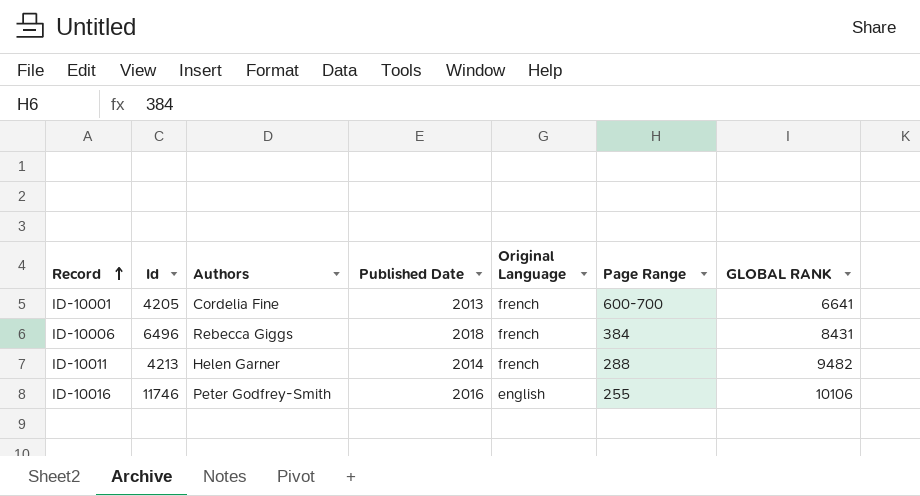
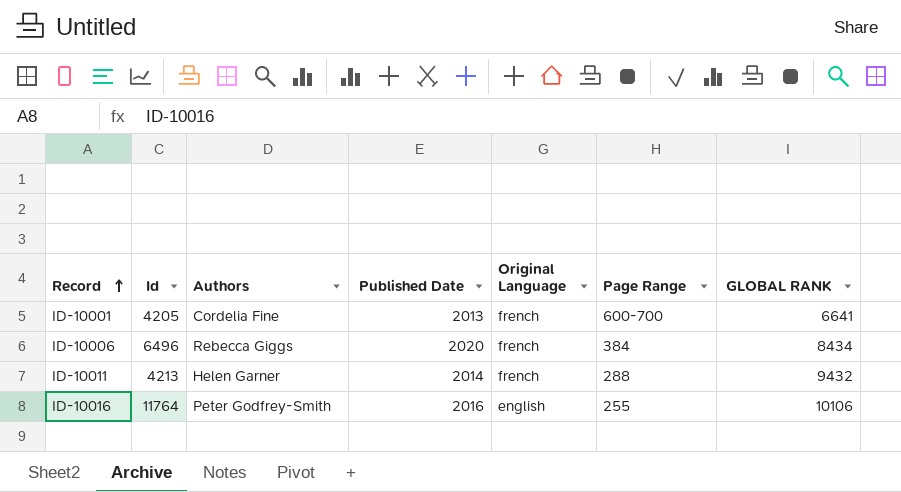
ID-10006 | Published Date: 2018 -> 2020
ID-10006 | GLOBAL RANK: 8431 -> 8434
ID-10011 | GLOBAL RANK: 9482 -> 9432
ID-10016 | Id: 11746 -> 11764

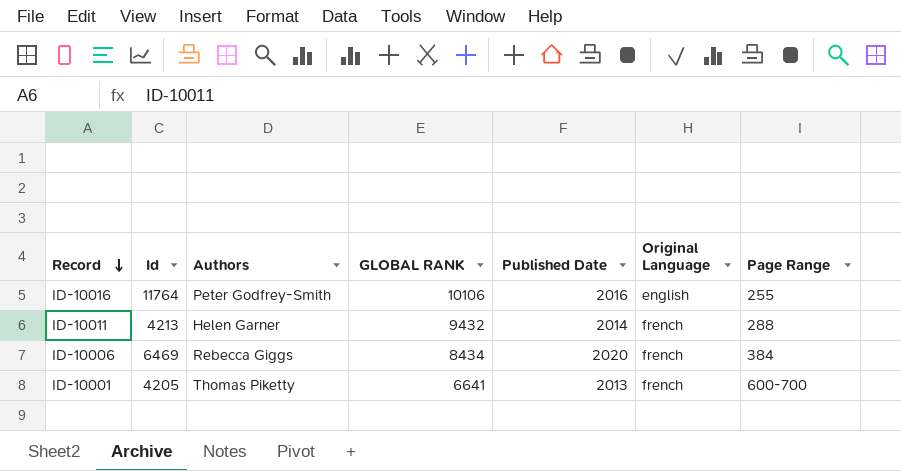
row order: Record ascending -> Record descending
column GLOBAL RANK | position: 7 -> 4
ID-10006 | Id: 6496 -> 6469
ID-10001 | Authors: Cordelia Fine -> Thomas Piketty

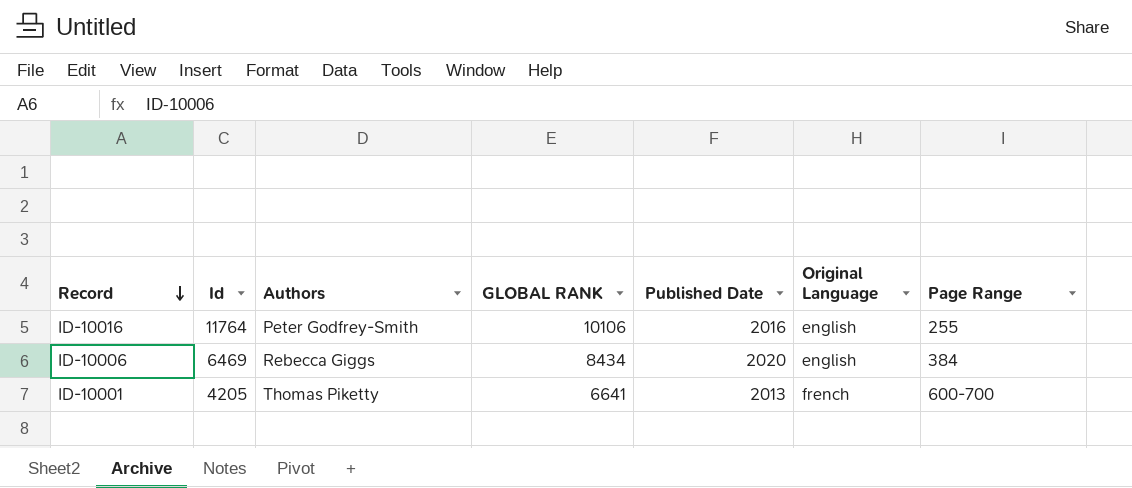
row ID-10011: 4213 | Helen Garner | 9432 | 2014 | french | 288 -> none
ID-10006 | Original Language: french -> english

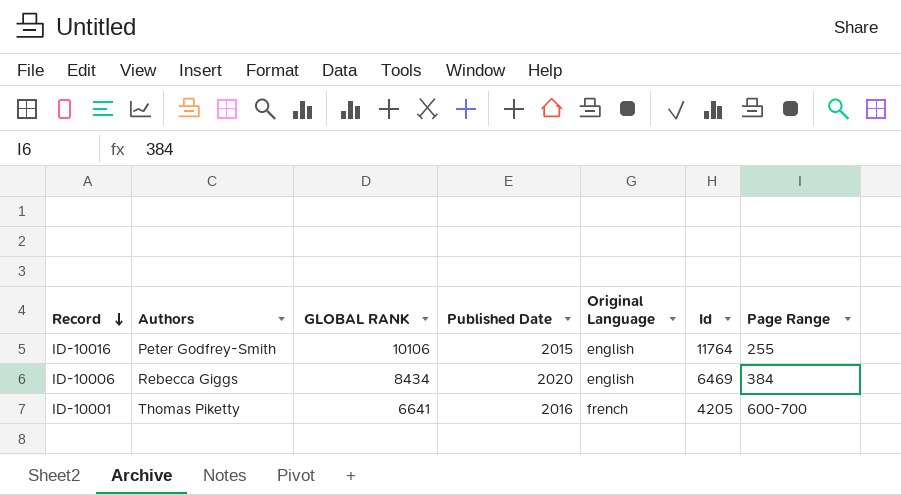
column Id | position: 2 -> 6
ID-10016 | Published Date: 2016 -> 2015
ID-10001 | Published Date: 2013 -> 2016

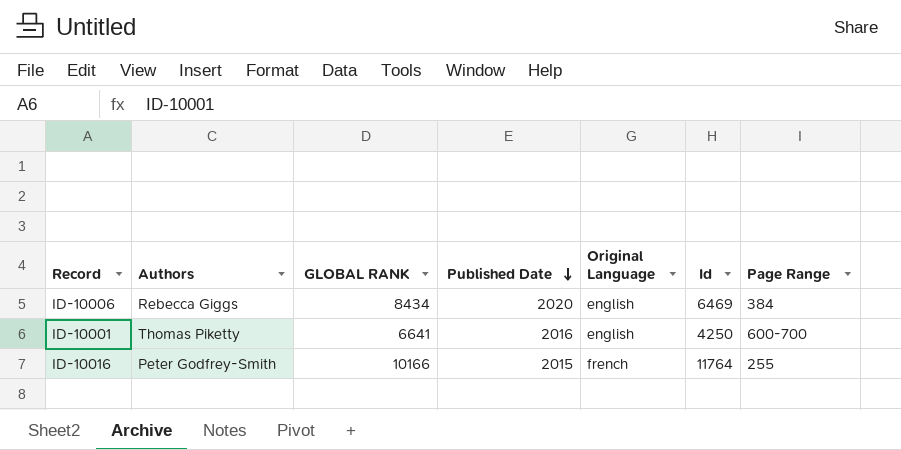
row order: Record descending -> Published Date descending
ID-10001 | Original Language: french -> english
ID-10001 | Id: 4205 -> 4250
ID-10016 | GLOBAL RANK: 10106 -> 10166
ID-10016 | Original Language: english -> french

